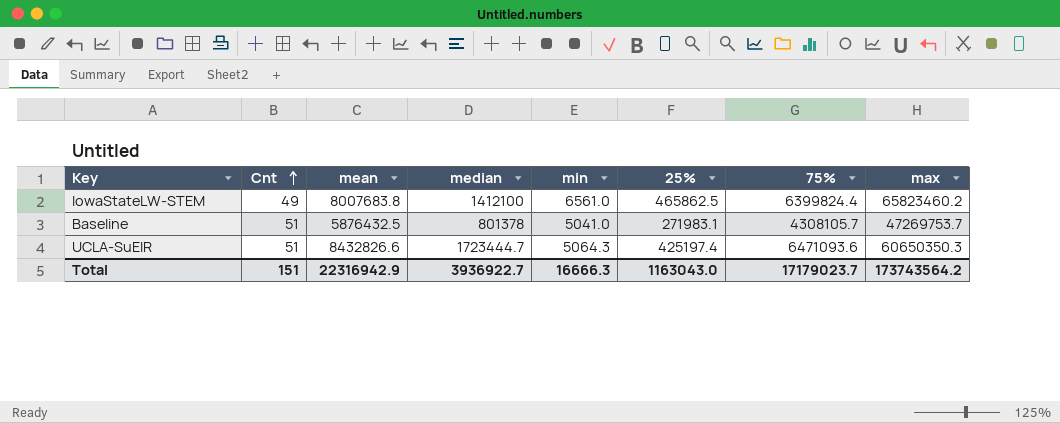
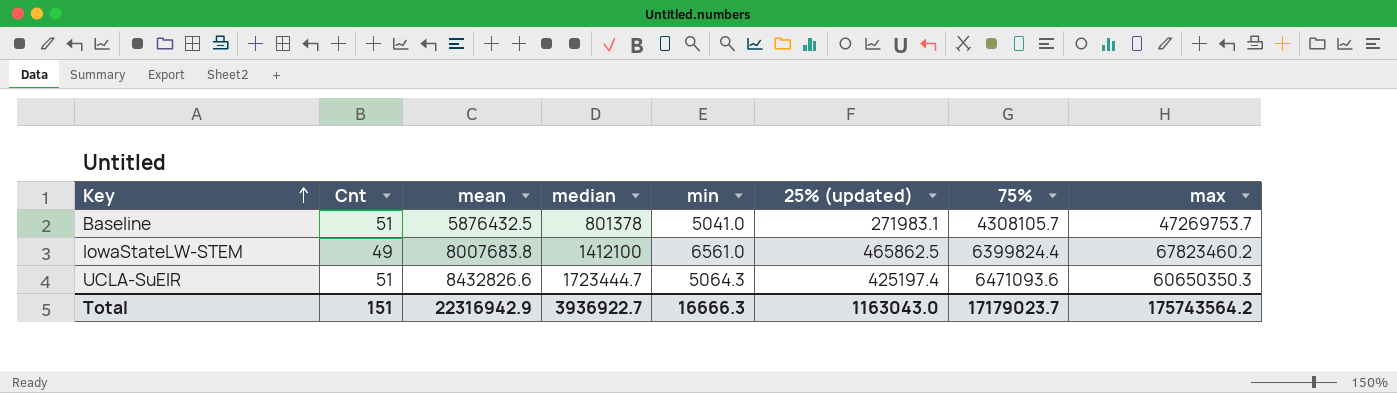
row order: Cnt ascending -> Key ascending
column name: 25% -> 25% (updated)
IowaStateLW-STEM | max: 65823460.2 -> 67823460.2
Total | max: 173743564.2 -> 175743564.2

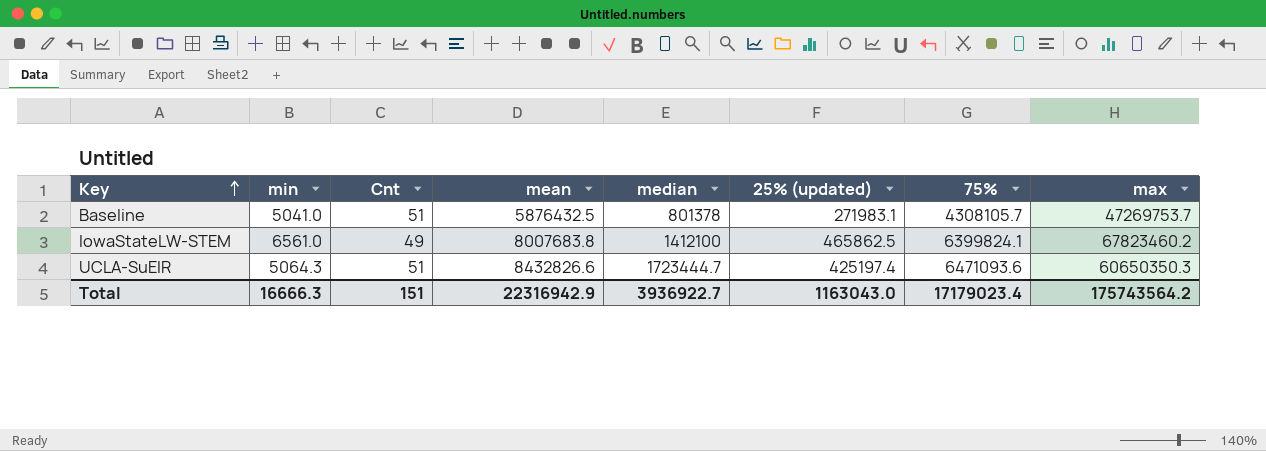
column min | position: 5 -> 2
IowaStateLW-STEM | 75%: 6399824.4 -> 6399824.1
Total | 75%: 17179023.7 -> 17179023.4

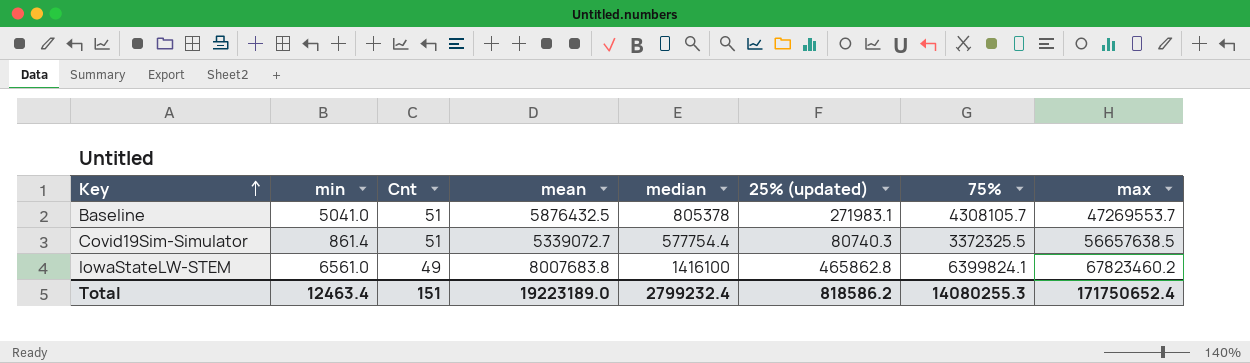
row UCLA-SuEIR: 5064.3 | 51 | 8432826.6 | 1723444.7 | 425197.4 | 6471093.6 | 60650350.3 -> none
Baseline | median: 801378 -> 805378
Baseline | max: 47269753.7 -> 47269553.7
row Covid19Sim-Simulator: none -> 861.4 | 51 | 5339072.7 | 577754.4 | 80740.3 | 3372325.5 | 56657638.5
IowaStateLW-STEM | median: 1412100 -> 1416100
IowaStateLW-STEM | 25% (updated): 465862.5 -> 465862.8
Total | min: 16666.3 -> 12463.4
Total | mean: 22316942.9 -> 19223189.0
Total | median: 3936922.7 -> 2799232.4
Total | 25% (updated): 1163043.0 -> 818586.2
Total | 75%: 17179023.4 -> 14080255.3
Total | max: 175743564.2 -> 171750652.4

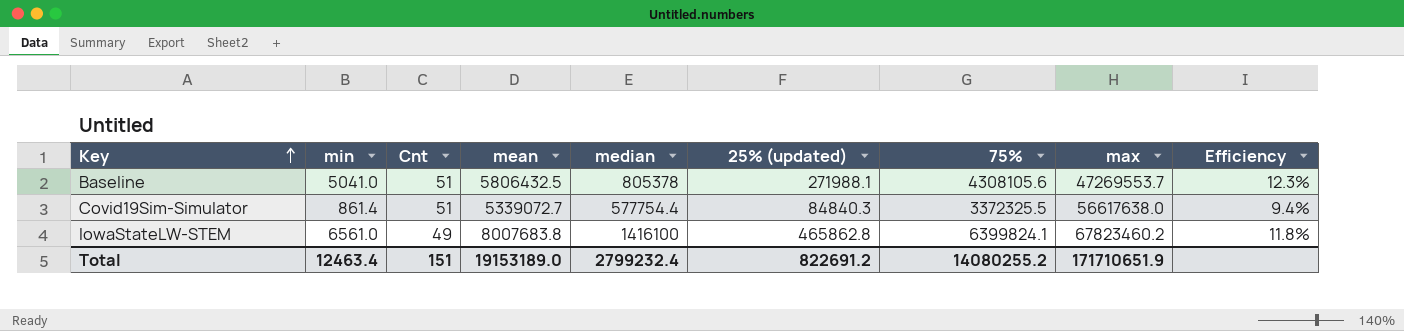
column Efficiency | formula: none -> [mean] / [max]
Baseline | mean: 5876432.5 -> 5806432.5
Baseline | 25% (updated): 271983.1 -> 271988.1
Baseline | 75%: 4308105.7 -> 4308105.6
Covid19Sim-Simulator | 25% (updated): 80740.3 -> 84840.3
Covid19Sim-Simulator | max: 56657638.5 -> 56617638.0
Total | mean: 19223189.0 -> 19153189.0
Total | 25% (updated): 818586.2 -> 822691.2
Total | 75%: 14080255.3 -> 14080255.2
Total | max: 171750652.4 -> 171710651.9

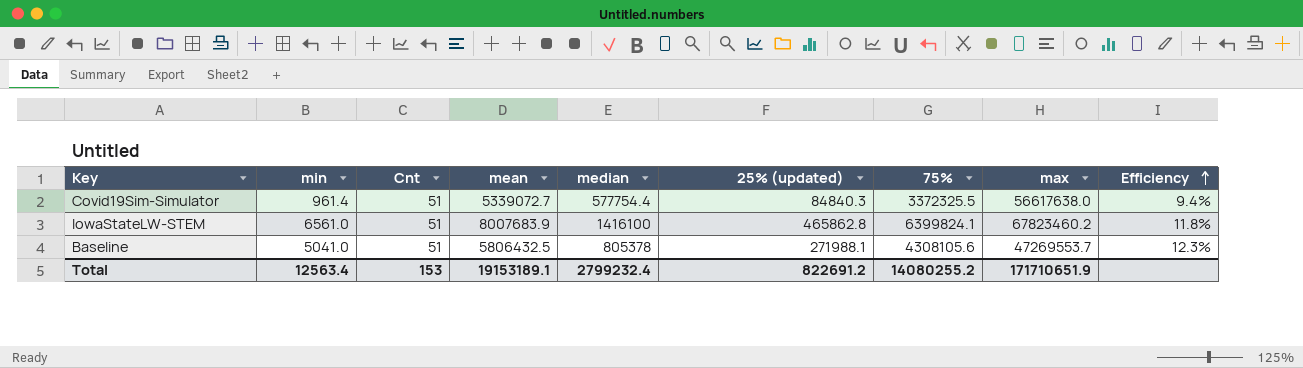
row order: Key ascending -> Efficiency ascending
Covid19Sim-Simulator | min: 861.4 -> 961.4
IowaStateLW-STEM | Cnt: 49 -> 51
IowaStateLW-STEM | mean: 8007683.8 -> 8007683.9
Total | min: 12463.4 -> 12563.4
Total | Cnt: 151 -> 153
Total | mean: 19153189.0 -> 19153189.1

